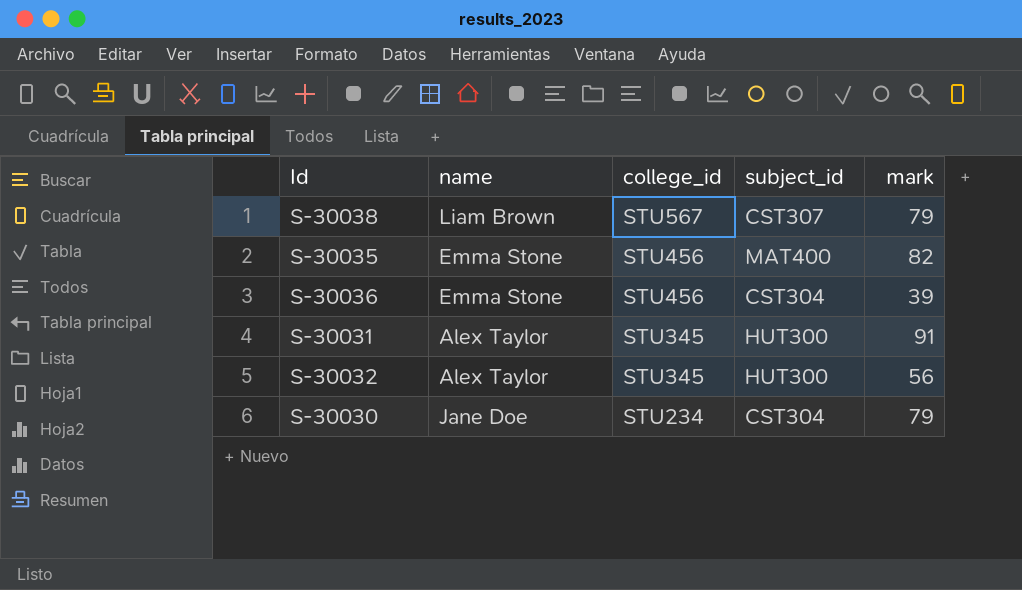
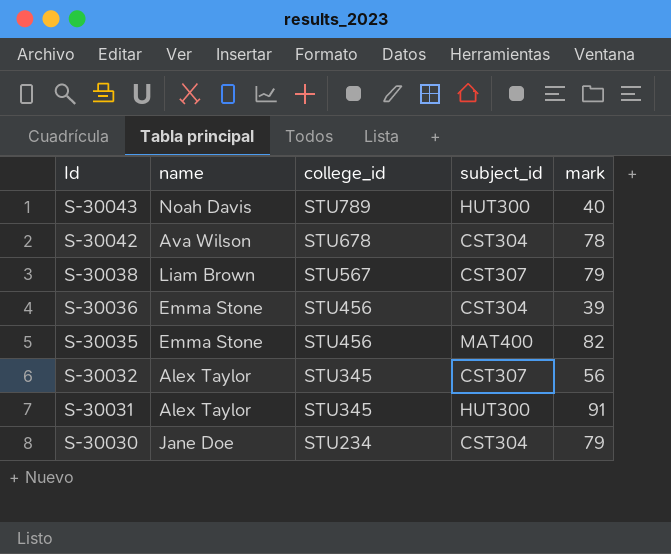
row order: college_id descending -> Id descending
row S-30043: none -> Noah Davis | STU789 | HUT300 | 40
row S-30042: none -> Ava Wilson | STU678 | CST304 | 78
S-30032 | subject_id: HUT300 -> CST307

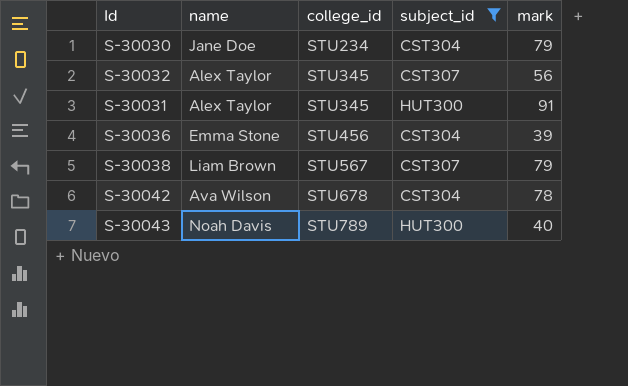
filter: none -> subject_id != MAT400
row order: Id descending -> college_id ascending

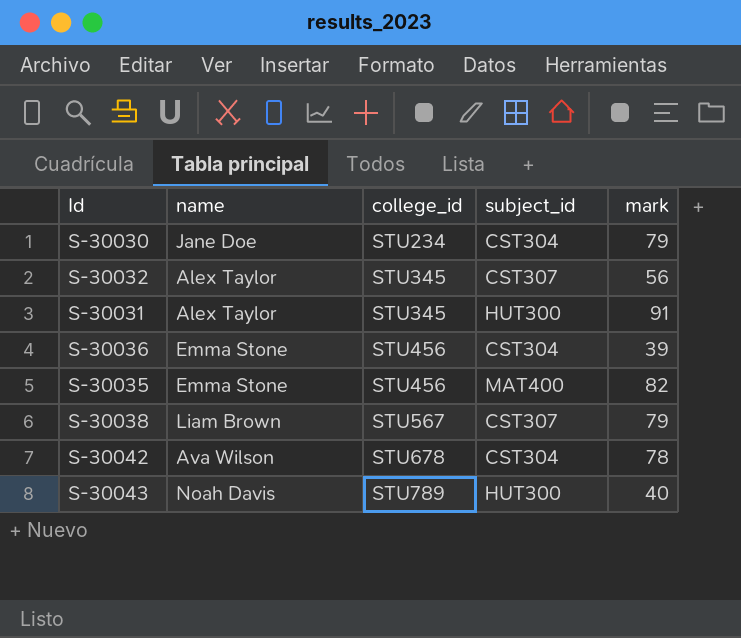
filter: subject_id != MAT400 -> none

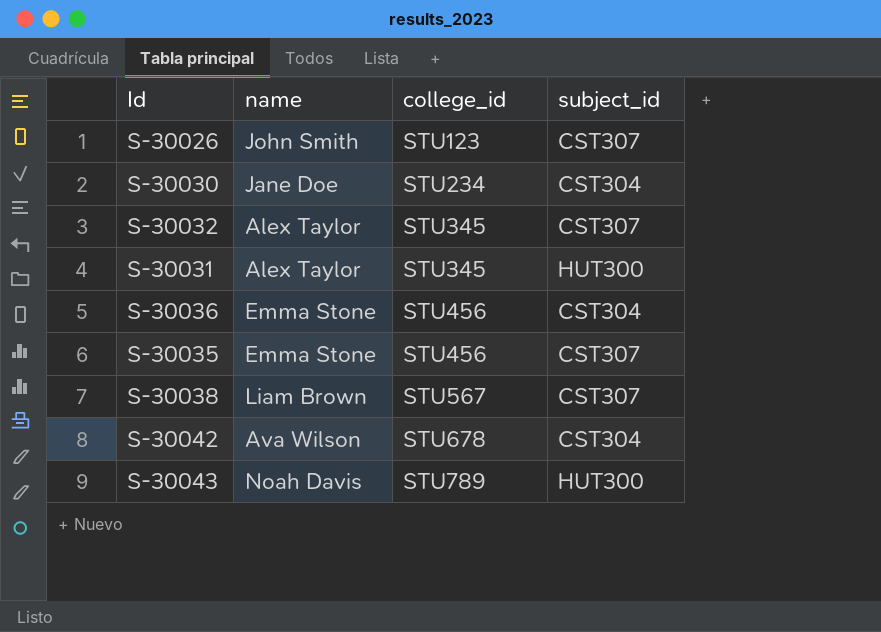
column mark | position: 5 -> none
row S-30026: none -> John Smith | STU123 | CST307
S-30035 | subject_id: MAT400 -> CST307

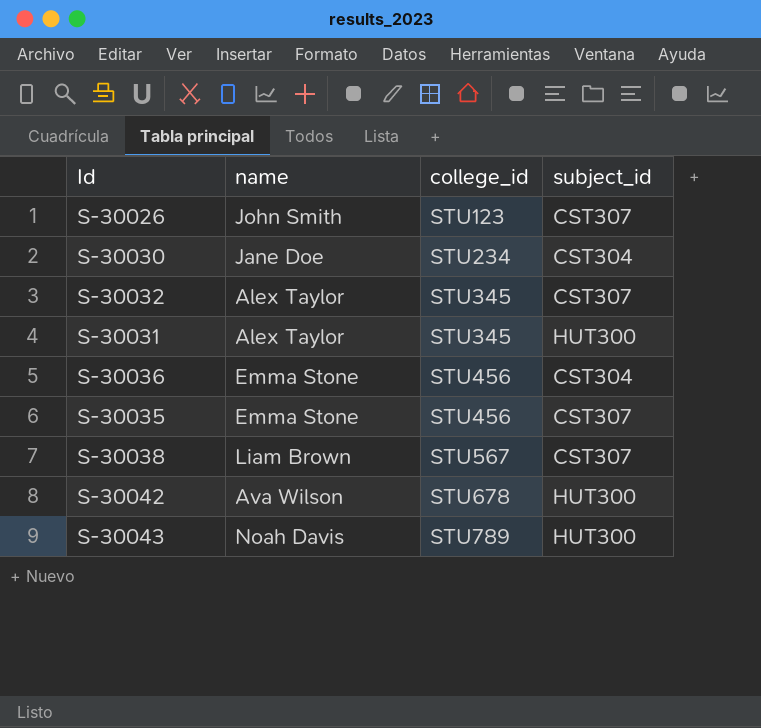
S-30042 | subject_id: CST304 -> HUT300

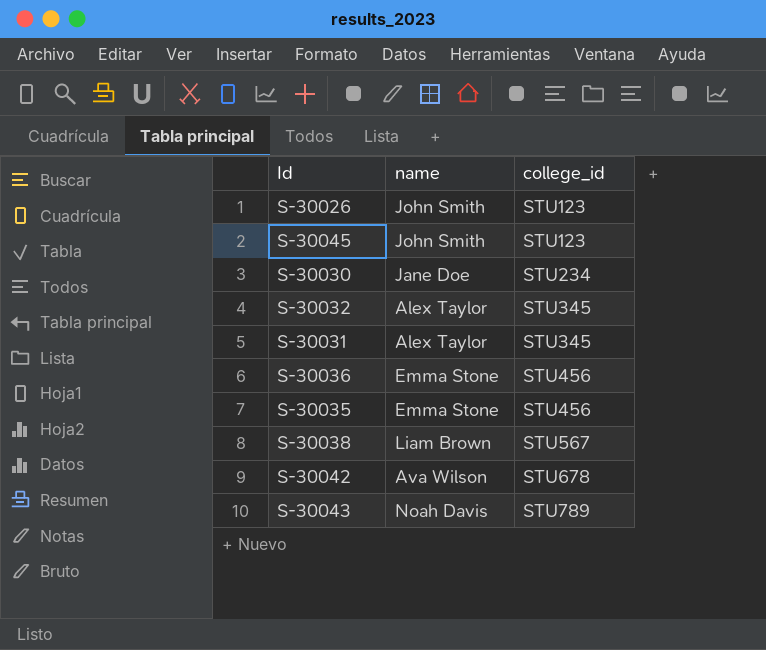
column subject_id | position: 4 -> none
row S-30045: none -> John Smith | STU123

